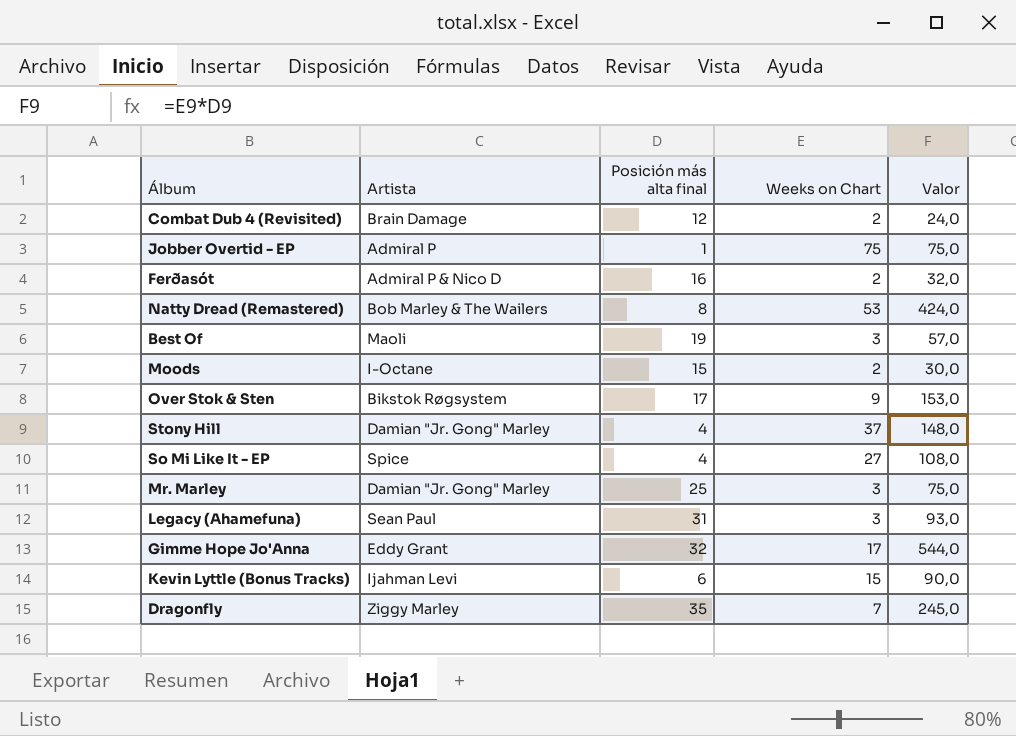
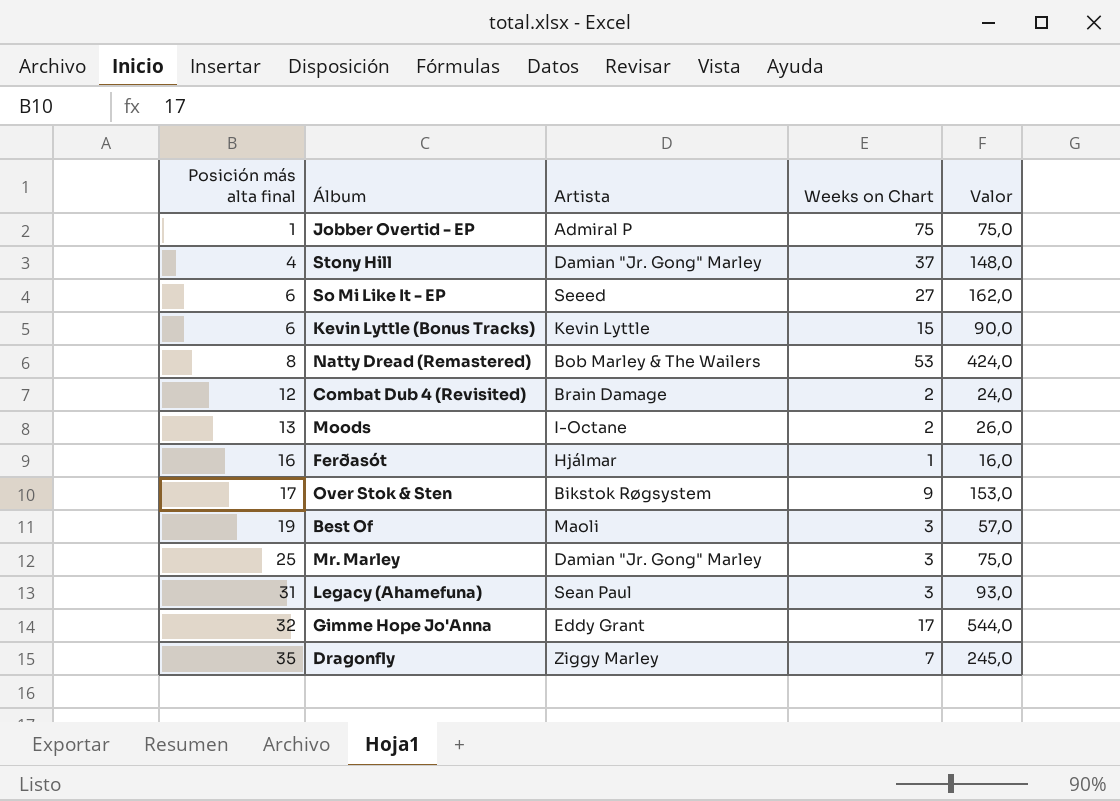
row order: none -> Posición más alta final ascending
column Posición más alta final | position: 3 -> 1
So Mi Like It - EP | Posición más alta final: 4 -> 6
So Mi Like It - EP | Artista: Spice -> Seeed
So Mi Like It - EP | Valor: 108,0 -> 162,0
Kevin Lyttle (Bonus Tracks) | Artista: Ijahman Levi -> Kevin Lyttle
Moods | Posición más alta final: 15 -> 13
Moods | Valor: 30,0 -> 26,0
Ferðasót | Artista: Admiral P & Nico D -> Hjálmar
Ferðasót | Weeks on Chart: 2 -> 1
Ferðasót | Valor: 32,0 -> 16,0

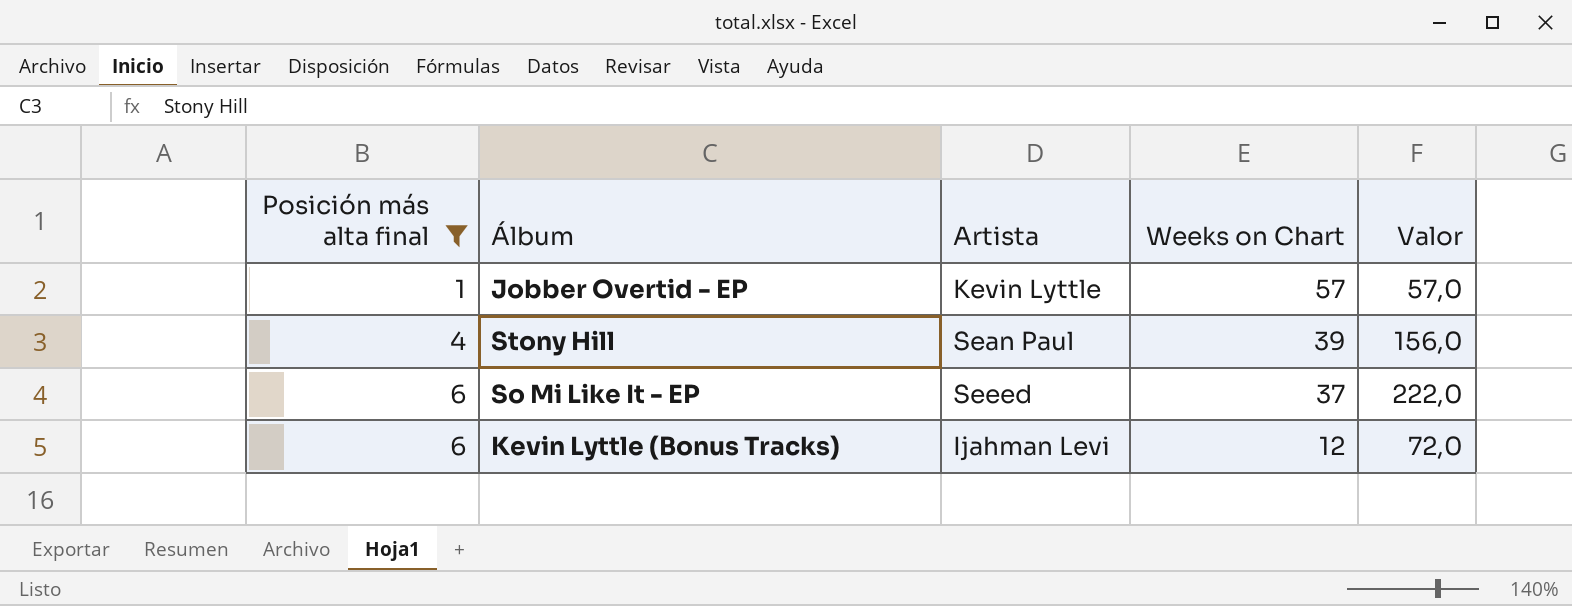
filter: none -> Posición más alta final <= 6
Jobber Overtid - EP | Artista: Admiral P -> Kevin Lyttle
Jobber Overtid - EP | Weeks on Chart: 75 -> 57
Jobber Overtid - EP | Valor: 75,0 -> 57,0
Stony Hill | Artista: Damian "Jr. Gong" Marley -> Sean Paul
Stony Hill | Weeks on Chart: 37 -> 39
Stony Hill | Valor: 148,0 -> 156,0
So Mi Like It - EP | Weeks on Chart: 27 -> 37
So Mi Like It - EP | Valor: 162,0 -> 222,0
Kevin Lyttle (Bonus Tracks) | Artista: Kevin Lyttle -> Ijahman Levi
Kevin Lyttle (Bonus Tracks) | Weeks on Chart: 15 -> 12
Kevin Lyttle (Bonus Tracks) | Valor: 90,0 -> 72,0

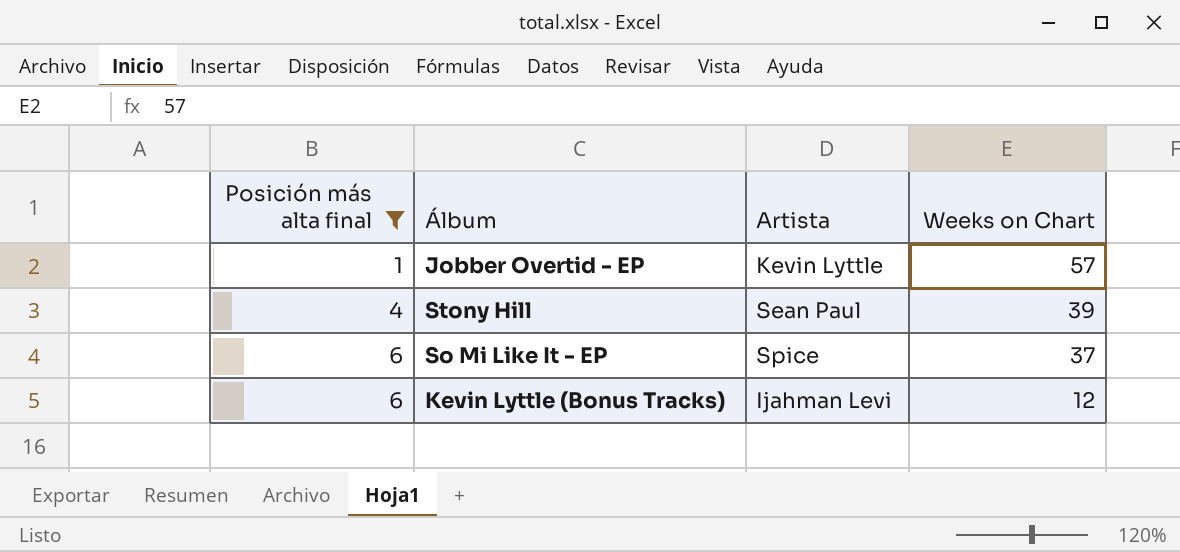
column Valor | formula: [Posición más alta final] * [Weeks on Chart] -> none
So Mi Like It - EP | Artista: Seeed -> Spice

